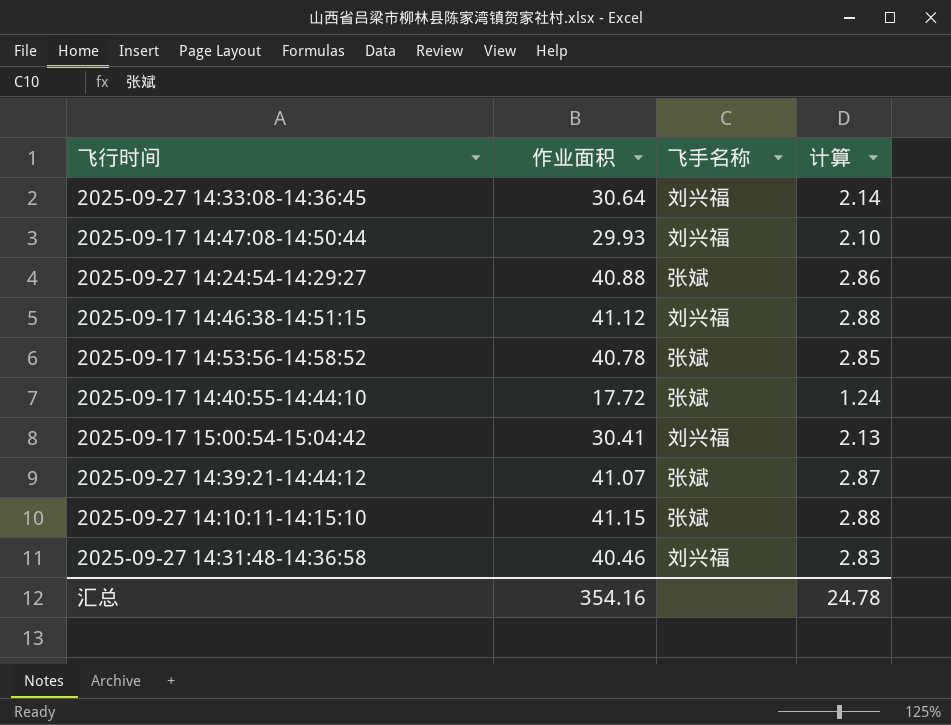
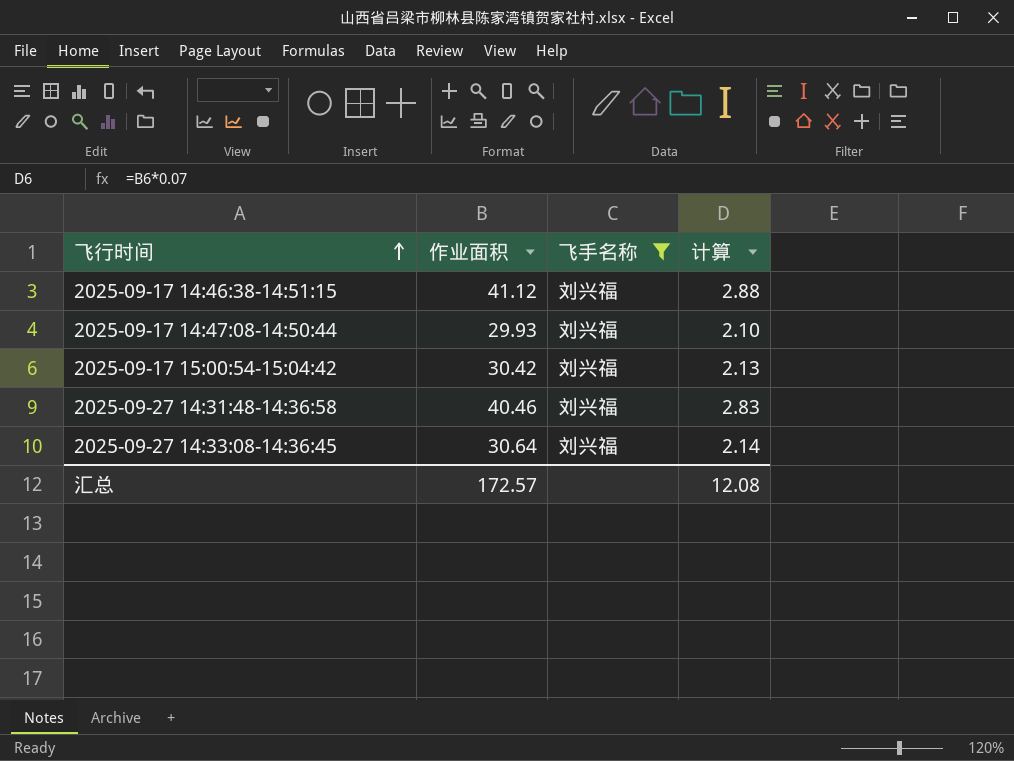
filter: none -> 飞手名称 = 刘兴福
row order: none -> 飞行时间 ascending
2025-09-17 15:00:54-15:04:42 | 作业面积: 30.41 -> 30.42
汇总 | 作业面积: 354.16 -> 172.57
汇总 | 计算: 24.78 -> 12.08

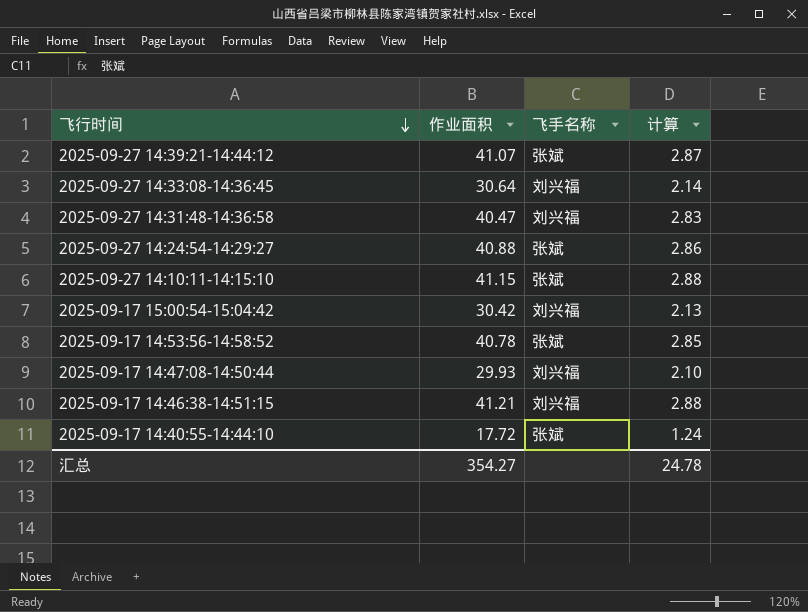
filter: 飞手名称 = 刘兴福 -> none
row order: 飞行时间 ascending -> 飞行时间 descending
2025-09-27 14:31:48-14:36:58 | 作业面积: 40.46 -> 40.47
2025-09-17 14:46:38-14:51:15 | 作业面积: 41.12 -> 41.21
汇总 | 作业面积: 172.57 -> 354.27
汇总 | 计算: 12.08 -> 24.78

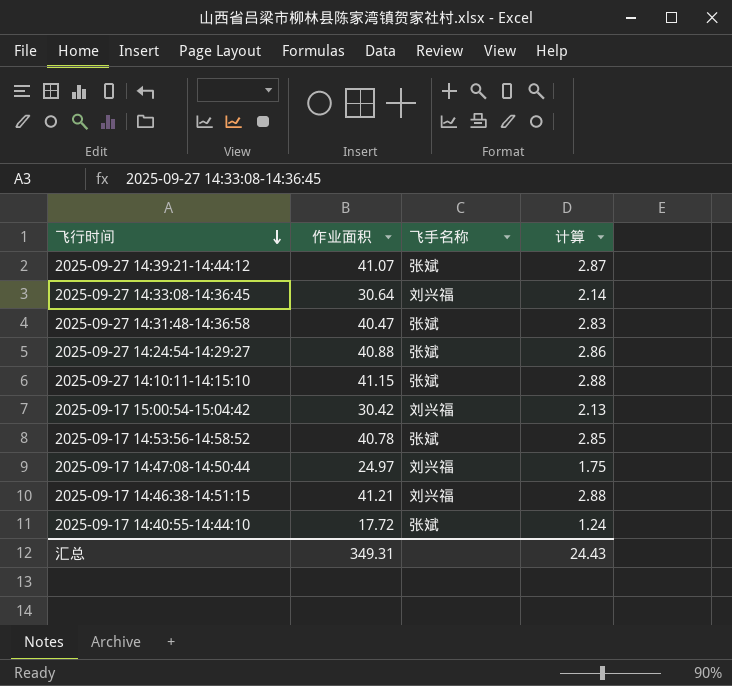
2025-09-27 14:31:48-14:36:58 | 飞手名称: 刘兴福 -> 张斌
2025-09-17 14:47:08-14:50:44 | 作业面积: 29.93 -> 24.97
2025-09-17 14:47:08-14:50:44 | 计算: 2.10 -> 1.75
汇总 | 作业面积: 354.27 -> 349.31
汇总 | 计算: 24.78 -> 24.43

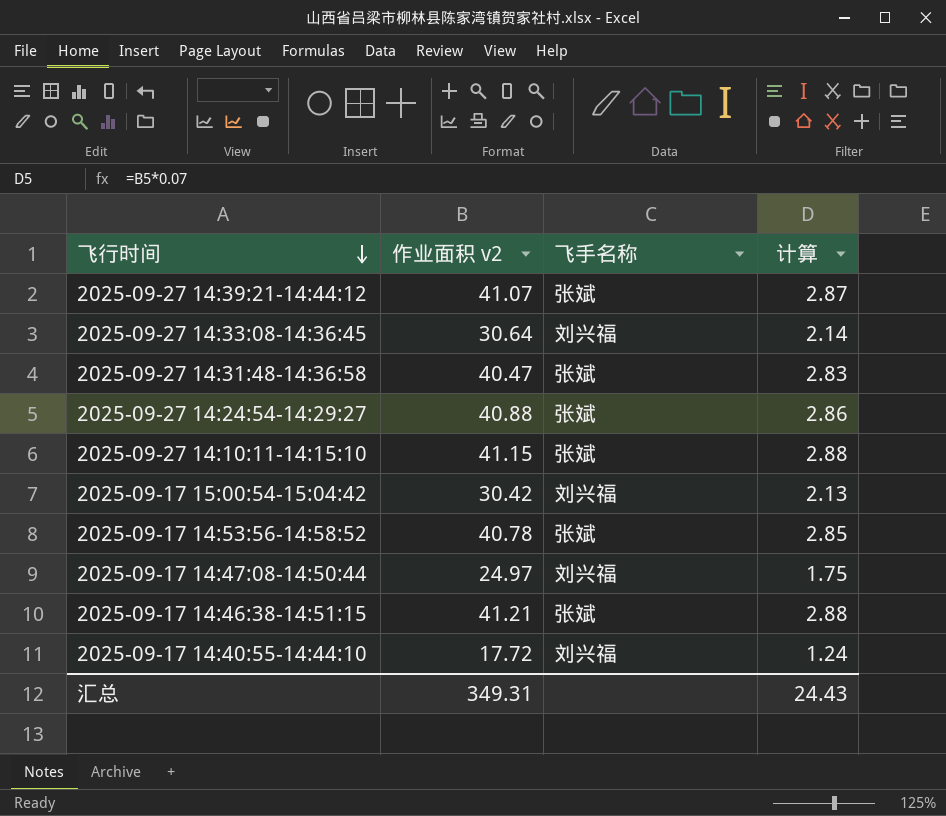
column name: 作业面积 -> 作业面积 v2
2025-09-17 14:46:38-14:51:15 | 飞手名称: 刘兴福 -> 张斌
2025-09-17 14:40:55-14:44:10 | 飞手名称: 张斌 -> 刘兴福

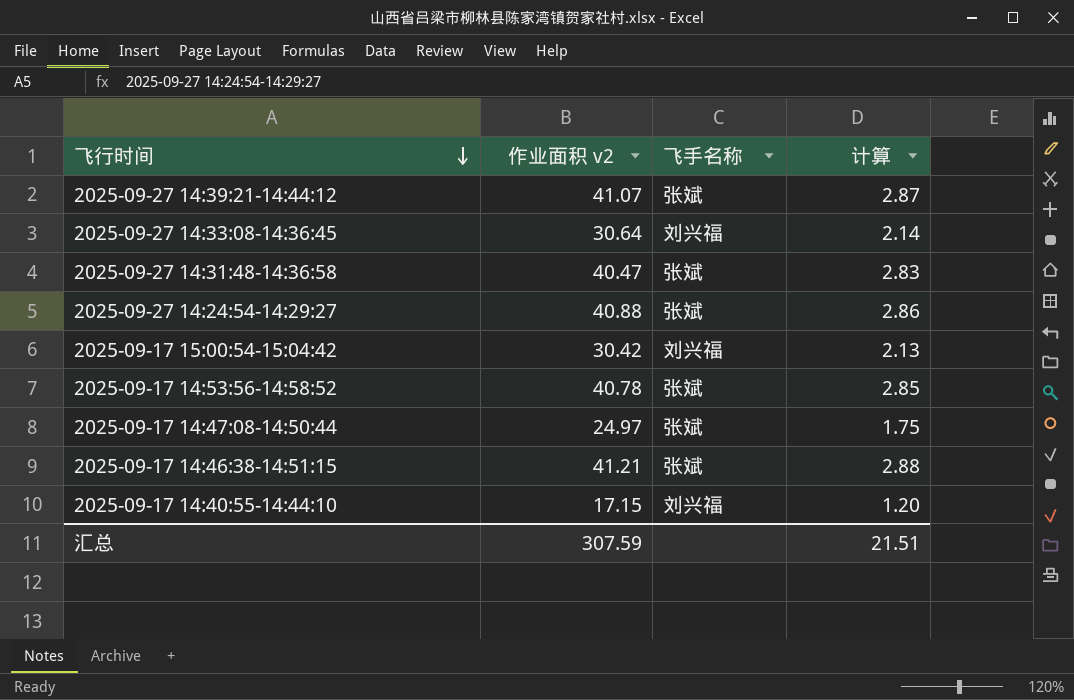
row 2025-09-27 14:10:11-14:15:10: 41.15 | 张斌 | 2.88 -> none
2025-09-17 14:47:08-14:50:44 | 飞手名称: 刘兴福 -> 张斌
2025-09-17 14:40:55-14:44:10 | 作业面积 v2: 17.72 -> 17.15
2025-09-17 14:40:55-14:44:10 | 计算: 1.24 -> 1.20
汇总 | 作业面积 v2: 349.31 -> 307.59
汇总 | 计算: 24.43 -> 21.51

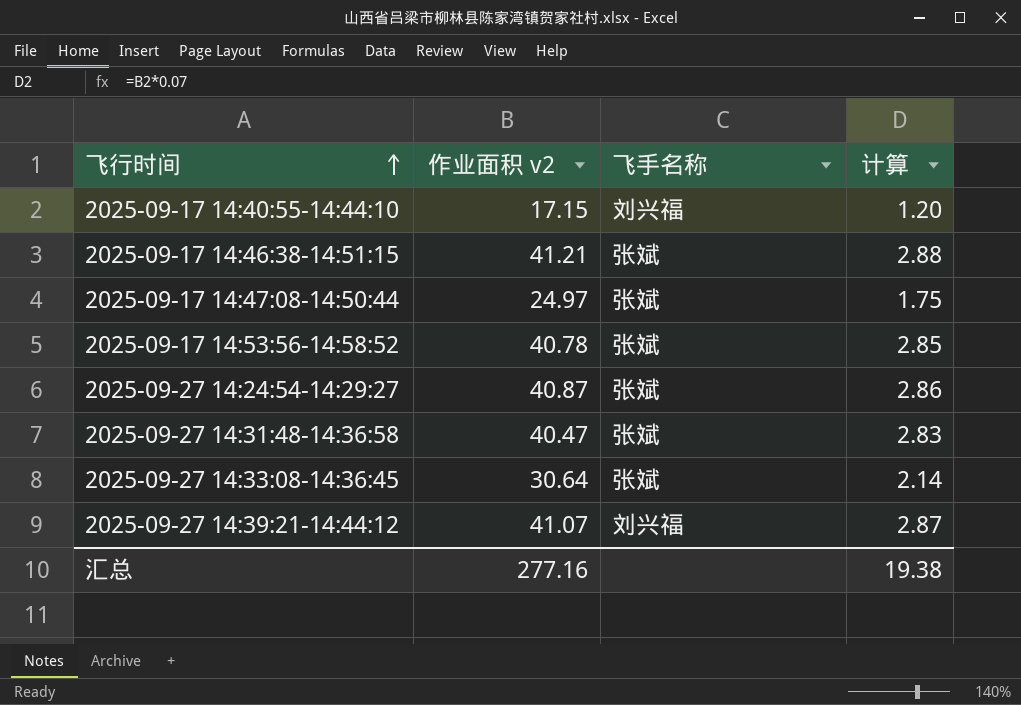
row order: 飞行时间 descending -> 飞行时间 ascending
row 2025-09-17 15:00:54-15:04:42: 30.42 | 刘兴福 | 2.13 -> none
2025-09-27 14:24:54-14:29:27 | 作业面积 v2: 40.88 -> 40.87
2025-09-27 14:33:08-14:36:45 | 飞手名称: 刘兴福 -> 张斌
2025-09-27 14:39:21-14:44:12 | 飞手名称: 张斌 -> 刘兴福
汇总 | 作业面积 v2: 307.59 -> 277.16
汇总 | 计算: 21.51 -> 19.38

